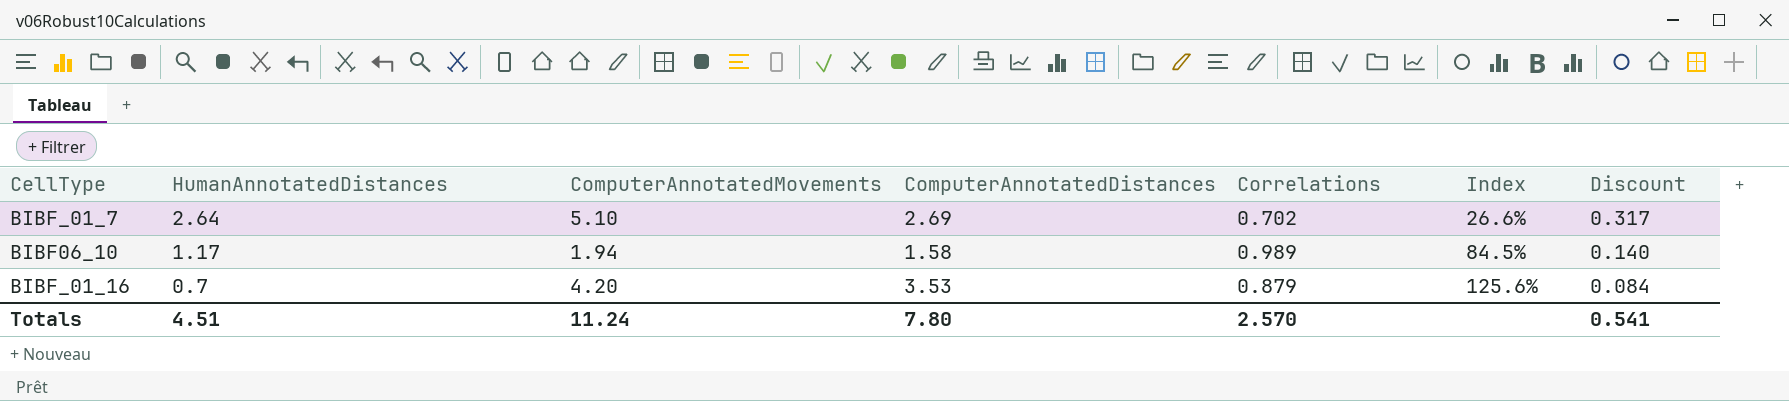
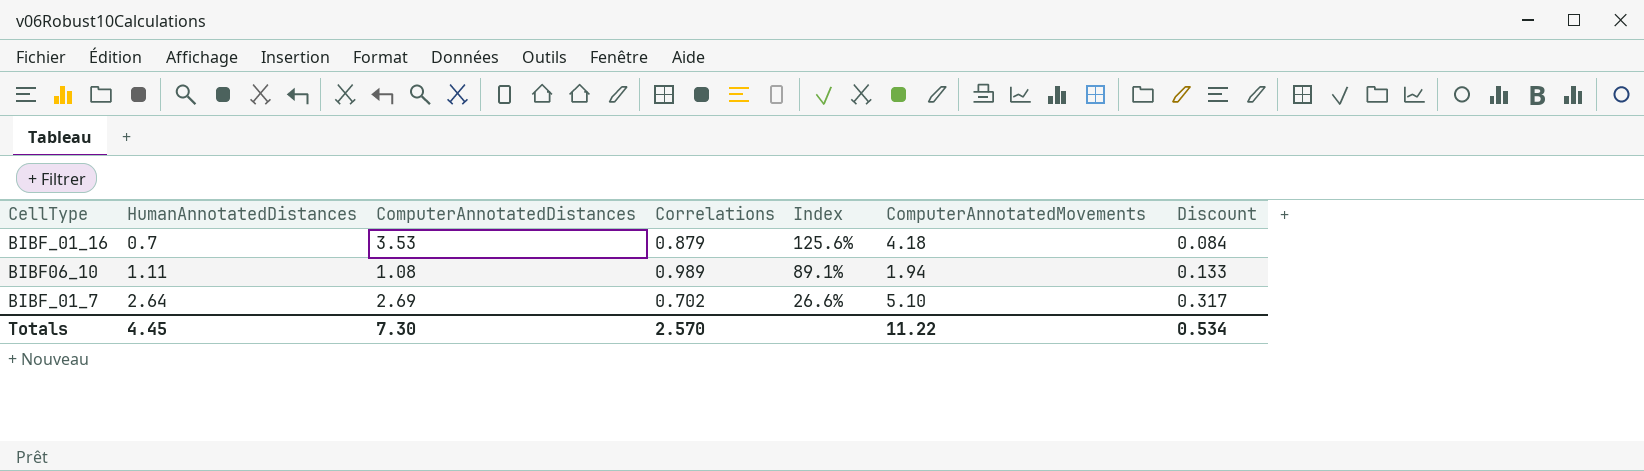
row order: HumanAnnotatedDistances descending -> HumanAnnotatedDistances ascending
column ComputerAnnotatedMovements | position: 3 -> 6
BIBF_01_16 | ComputerAnnotatedMovements: 4.20 -> 4.18
BIBF06_10 | HumanAnnotatedDistances: 1.17 -> 1.11
BIBF06_10 | ComputerAnnotatedDistances: 1.58 -> 1.08
BIBF06_10 | Index: 84.5% -> 89.1%
BIBF06_10 | Discount: 0.140 -> 0.133
Totals | HumanAnnotatedDistances: 4.51 -> 4.45
Totals | ComputerAnnotatedDistances: 7.80 -> 7.30
Totals | ComputerAnnotatedMovements: 11.24 -> 11.22
Totals | Discount: 0.541 -> 0.534

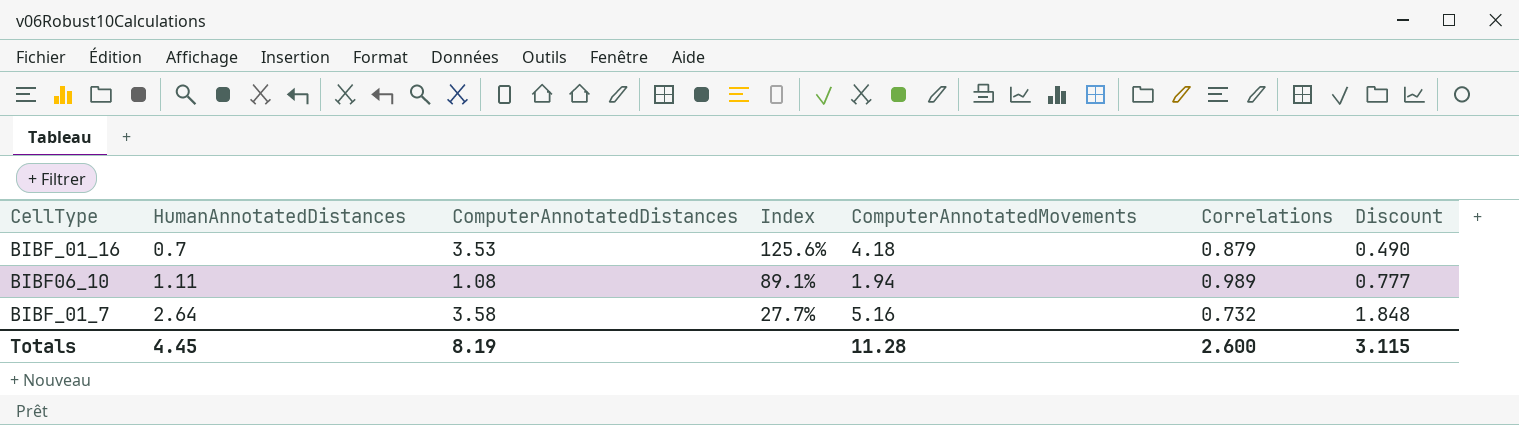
column Correlations | position: 4 -> 6
column Discount | formula: [HumanAnnotatedDistances] * 0.12 -> [HumanAnnotatedDistances] * 0.7
BIBF_01_7 | ComputerAnnotatedDistances: 2.69 -> 3.58
BIBF_01_7 | Index: 26.6% -> 27.7%
BIBF_01_7 | ComputerAnnotatedMovements: 5.10 -> 5.16
BIBF_01_7 | Correlations: 0.702 -> 0.732
Totals | ComputerAnnotatedDistances: 7.30 -> 8.19
Totals | ComputerAnnotatedMovements: 11.22 -> 11.28
Totals | Correlations: 2.570 -> 2.600
Totals | Discount: 0.534 -> 3.115

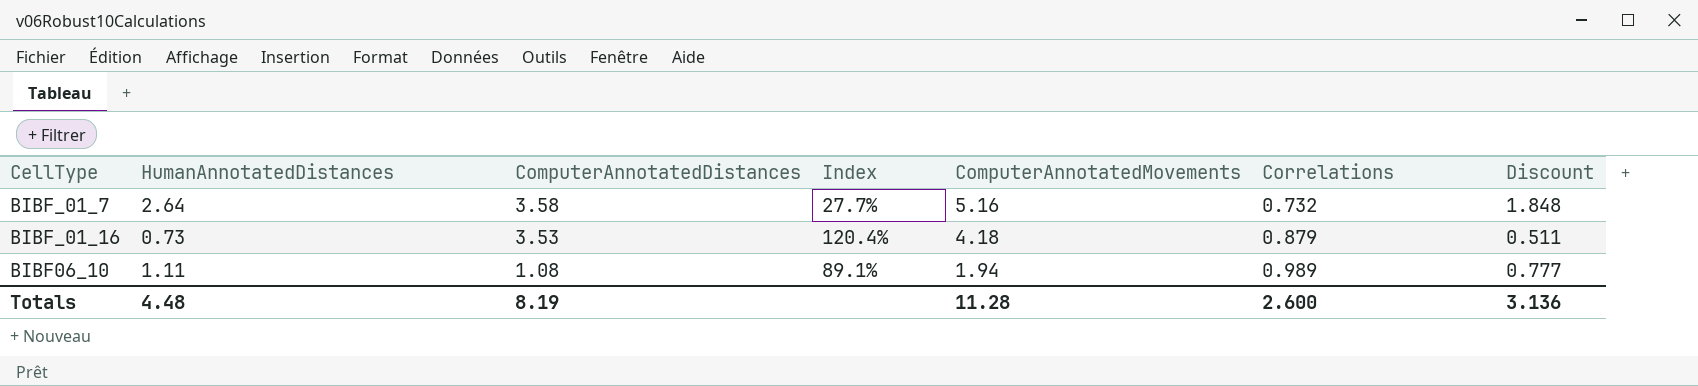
row order: HumanAnnotatedDistances ascending -> ComputerAnnotatedDistances descending
BIBF_01_16 | HumanAnnotatedDistances: 0.7 -> 0.73
BIBF_01_16 | Index: 125.6% -> 120.4%
BIBF_01_16 | Discount: 0.490 -> 0.511
Totals | HumanAnnotatedDistances: 4.45 -> 4.48
Totals | Discount: 3.115 -> 3.136

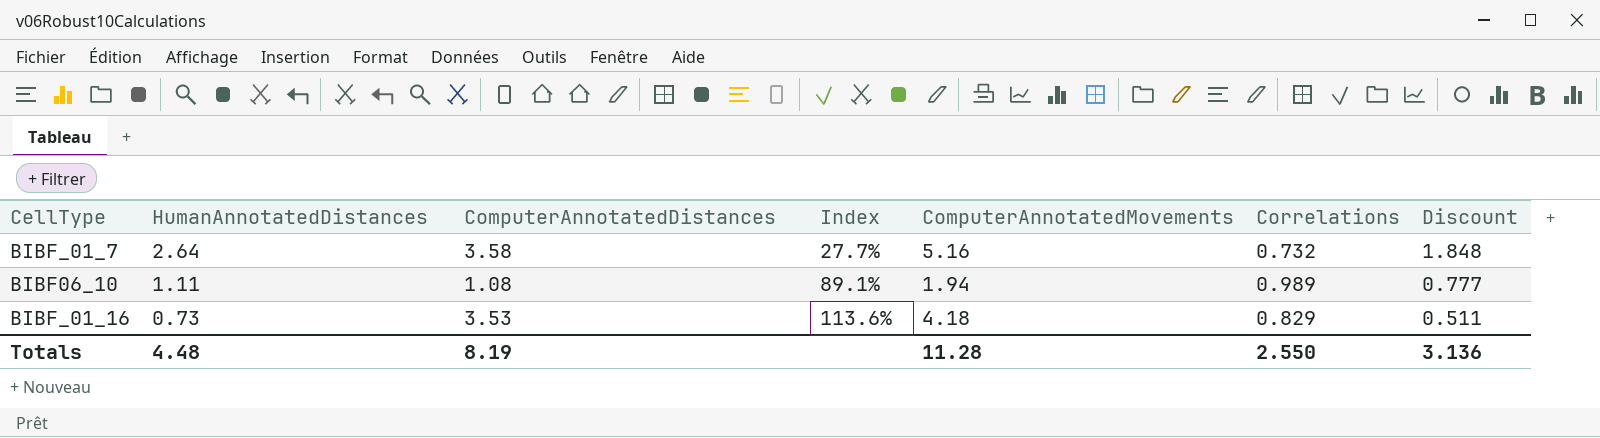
row order: ComputerAnnotatedDistances descending -> HumanAnnotatedDistances descending
BIBF_01_16 | Index: 120.4% -> 113.6%
BIBF_01_16 | Correlations: 0.879 -> 0.829
Totals | Correlations: 2.600 -> 2.550

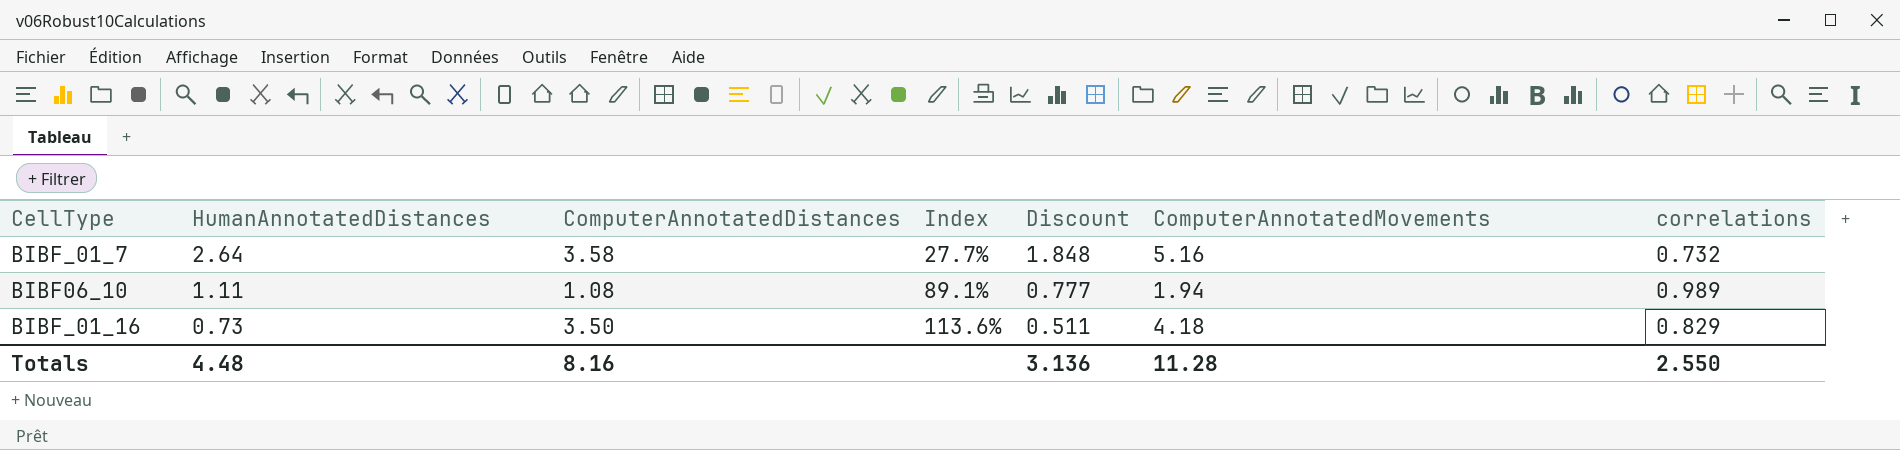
column Discount | position: 7 -> 5
column name: Correlations -> correlations
BIBF_01_16 | ComputerAnnotatedDistances: 3.53 -> 3.50
Totals | ComputerAnnotatedDistances: 8.19 -> 8.16

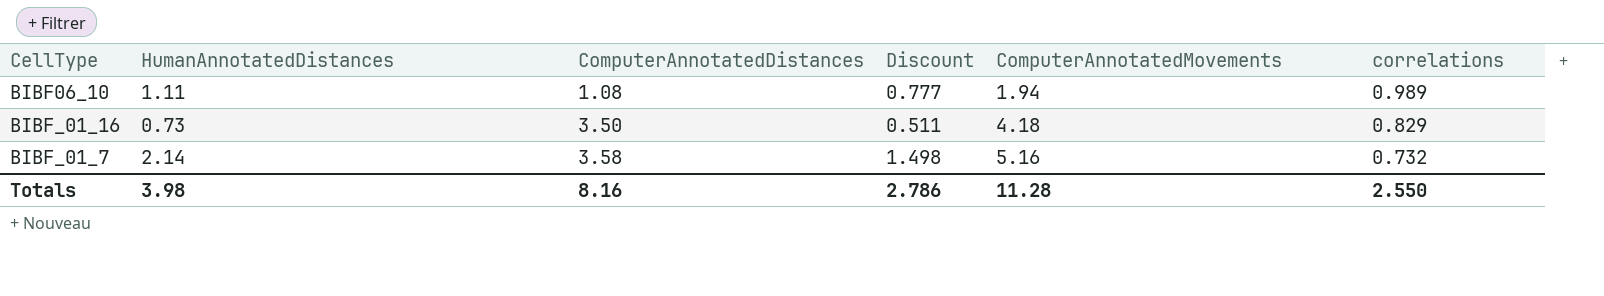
row order: HumanAnnotatedDistances descending -> ComputerAnnotatedDistances ascending
column Index | formula: [correlations] / [HumanAnnotatedDistances] -> none
BIBF_01_7 | HumanAnnotatedDistances: 2.64 -> 2.14
BIBF_01_7 | Discount: 1.848 -> 1.498
Totals | HumanAnnotatedDistances: 4.48 -> 3.98
Totals | Discount: 3.136 -> 2.786

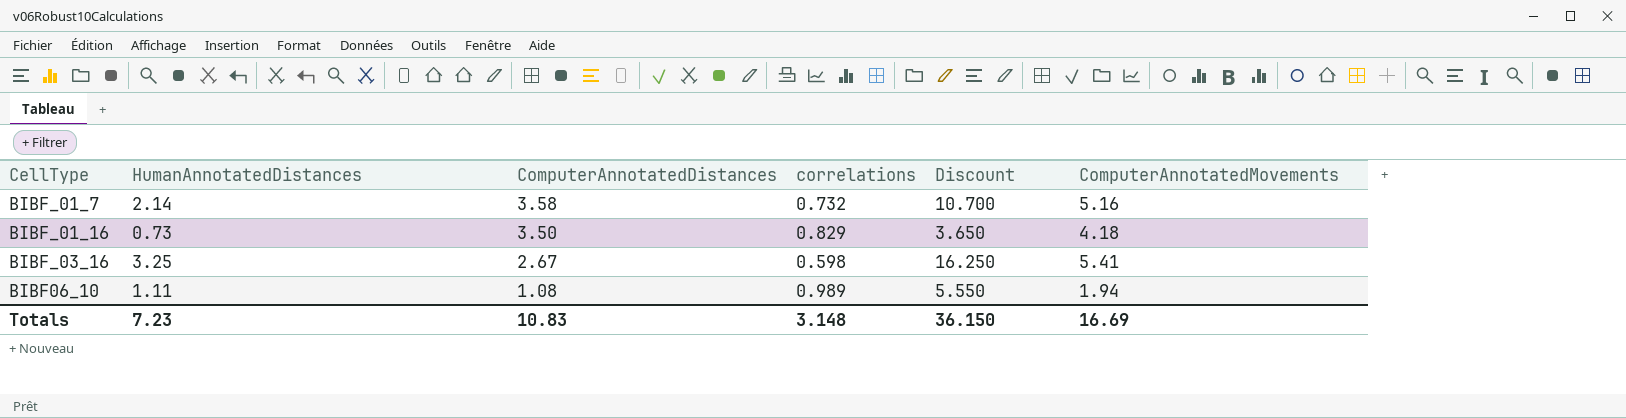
row order: ComputerAnnotatedDistances ascending -> ComputerAnnotatedDistances descending
column correlations | position: 6 -> 4
column Discount | formula: [HumanAnnotatedDistances] * 0.7 -> [HumanAnnotatedDistances] * 5
row BIBF_03_16: none -> 3.25 | 2.67 | 0.598 | 16.250 | 5.41
Totals | HumanAnnotatedDistances: 3.98 -> 7.23
Totals | ComputerAnnotatedDistances: 8.16 -> 10.83
Totals | correlations: 2.550 -> 3.148
Totals | Discount: 2.786 -> 36.150
Totals | ComputerAnnotatedMovements: 11.28 -> 16.69

